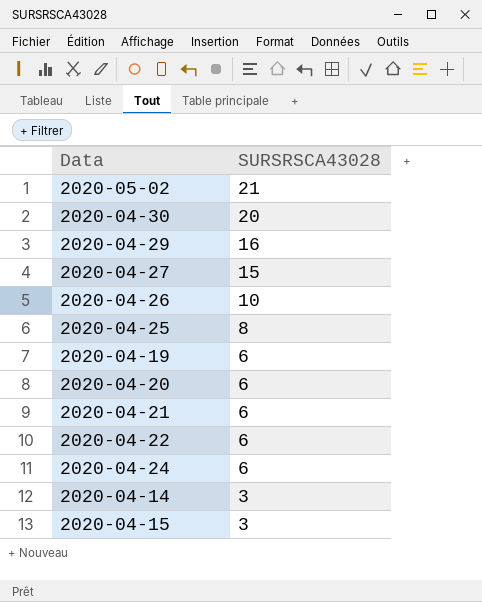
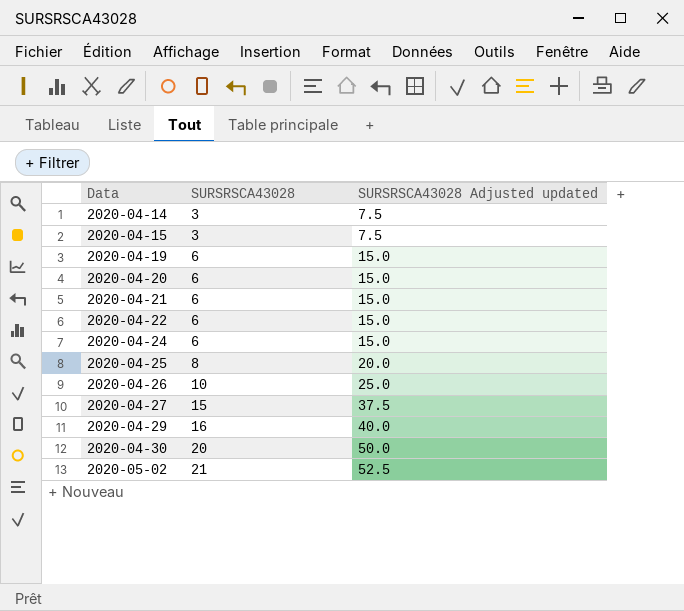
row order: SURSRSCA43028 descending -> Data ascending
column SURSRSCA43028 Adjusted updated | formula: none -> [SURSRSCA43028] * 2.5

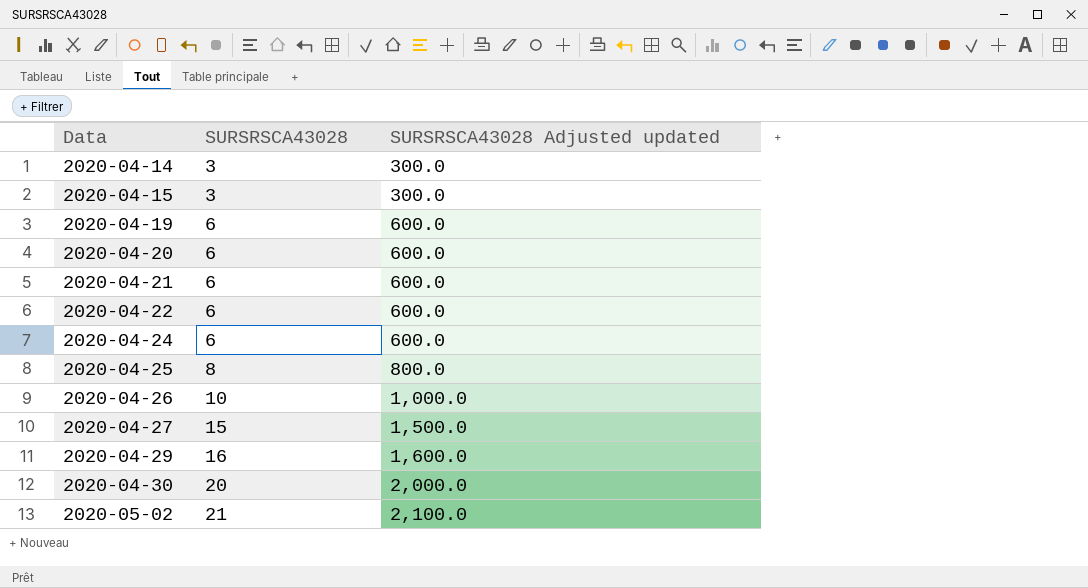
column SURSRSCA43028 Adjusted updated | formula: [SURSRSCA43028] * 2.5 -> [SURSRSCA43028] * 100

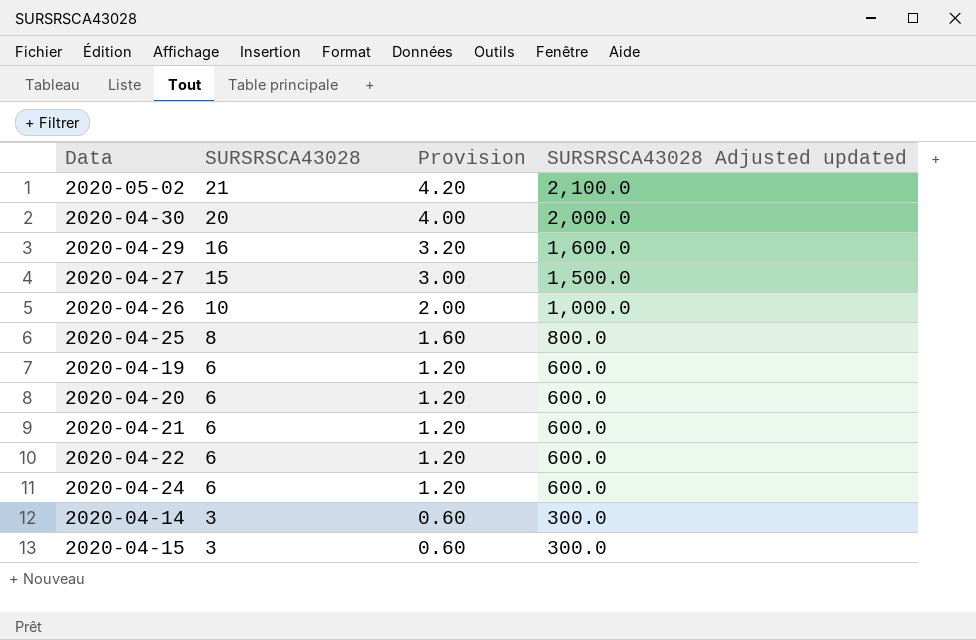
row order: Data ascending -> SURSRSCA43028 descending
column Provision | formula: none -> [SURSRSCA43028] * 0.2

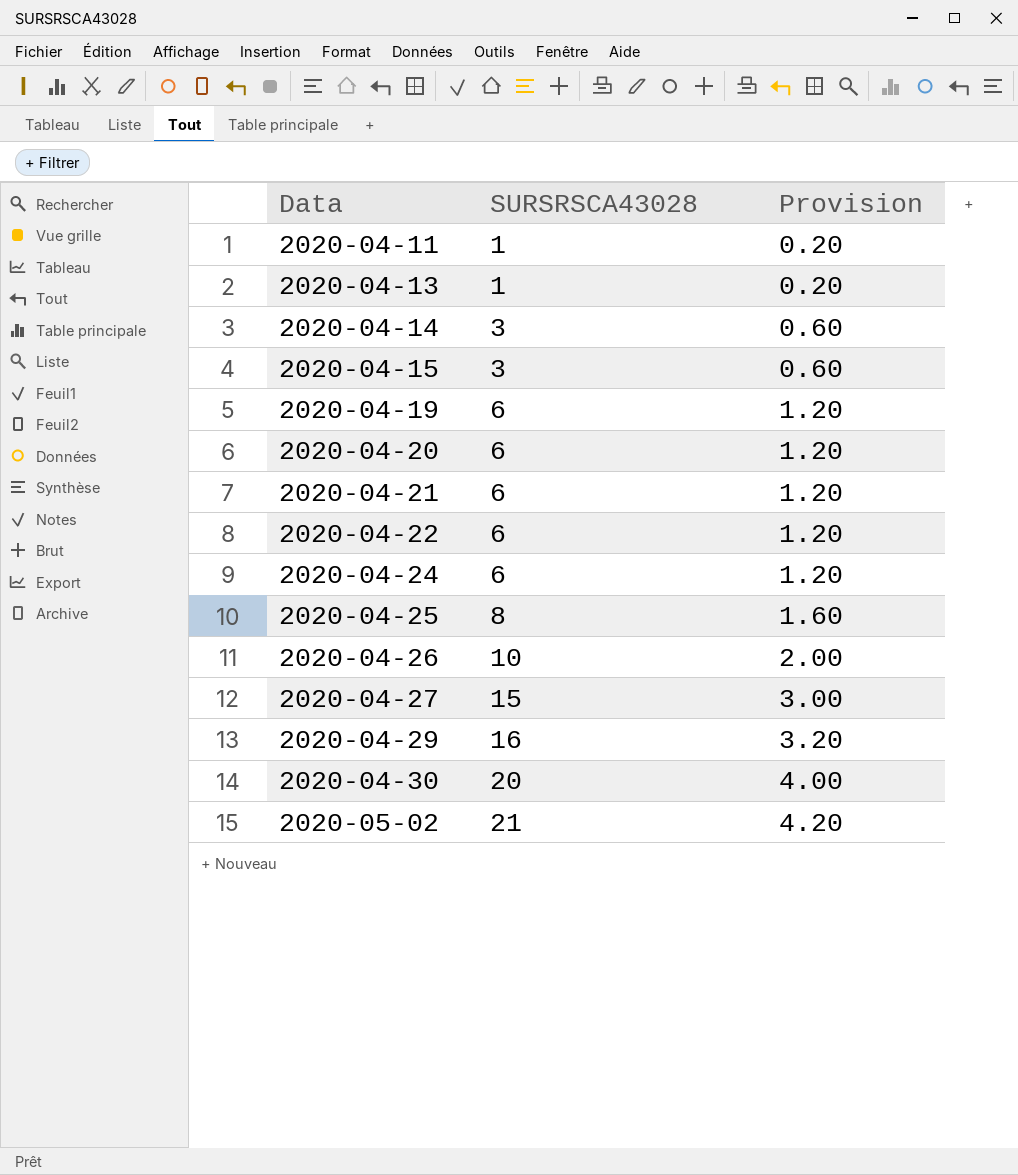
row order: SURSRSCA43028 descending -> Data ascending
column SURSRSCA43028 Adjusted updated | formula: [SURSRSCA43028] * 100 -> none
row 2020-04-11: none -> 1 | 0.20
row 2020-04-13: none -> 1 | 0.20

